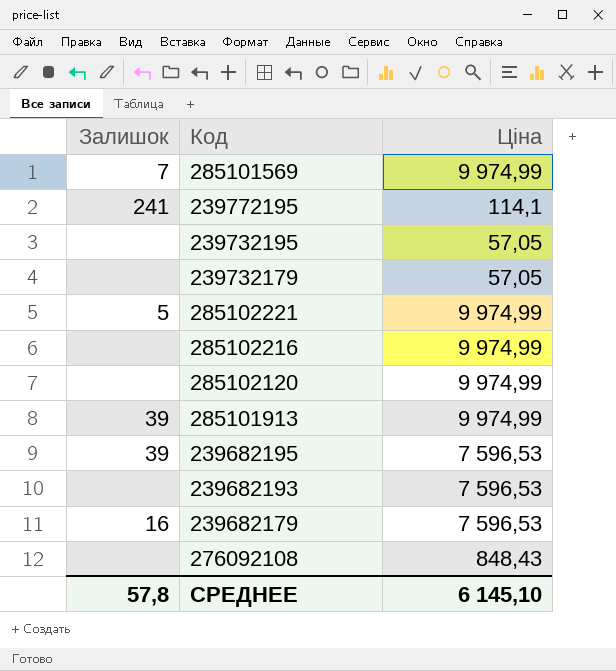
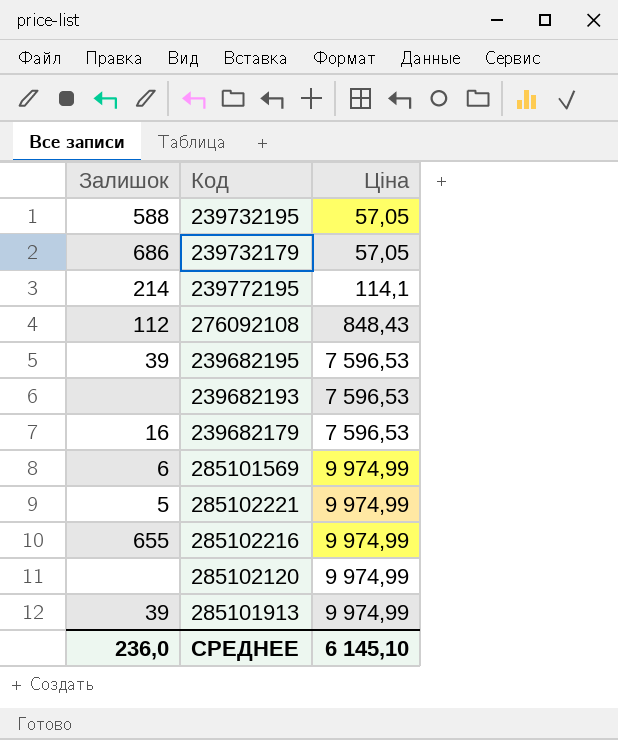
row order: none -> Ціна ascending
239732195 | Залишок: none -> 588
239732179 | Залишок: none -> 686
239772195 | Залишок: 241 -> 214
276092108 | Залишок: none -> 112
285101569 | Залишок: 7 -> 6
285102216 | Залишок: none -> 655
СРЕДНЕЕ | Залишок: 57,8 -> 236,0

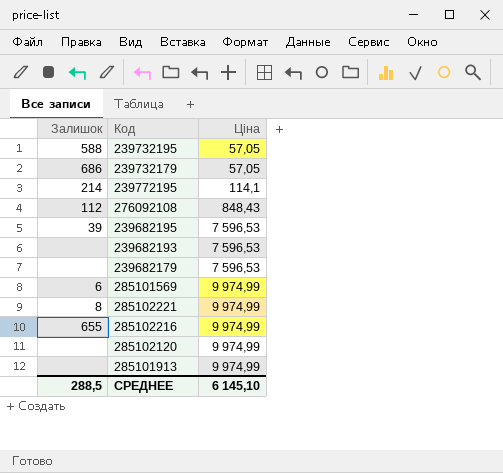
239682179 | Залишок: 16 -> none
285102221 | Залишок: 5 -> 8
285101913 | Залишок: 39 -> none
СРЕДНЕЕ | Залишок: 236,0 -> 288,5

